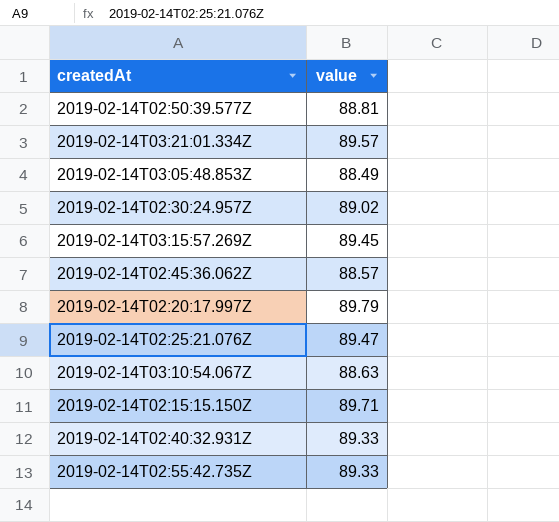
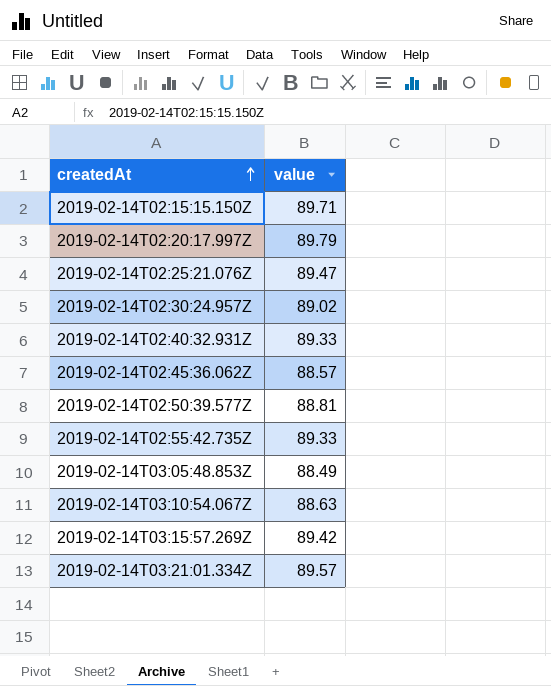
row order: none -> createdAt ascending
2019-02-14T03:15:57.269Z | value: 89.45 -> 89.42

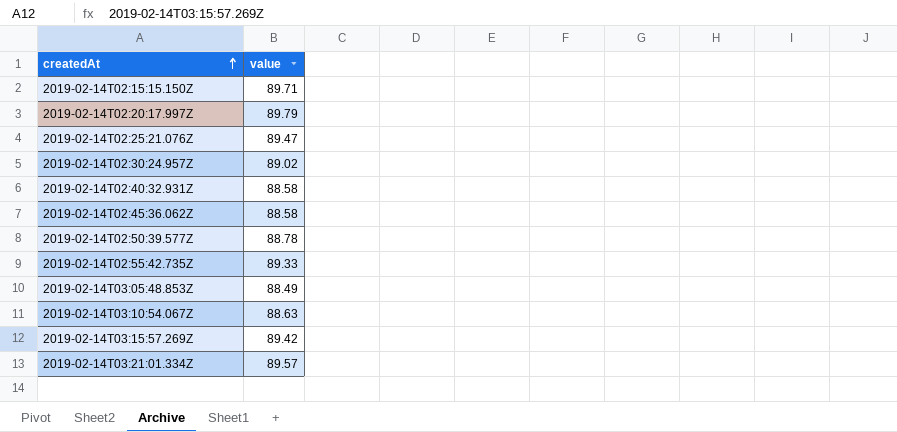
2019-02-14T02:40:32.931Z | value: 89.33 -> 88.58
2019-02-14T02:45:36.062Z | value: 88.57 -> 88.58
2019-02-14T02:50:39.577Z | value: 88.81 -> 88.78

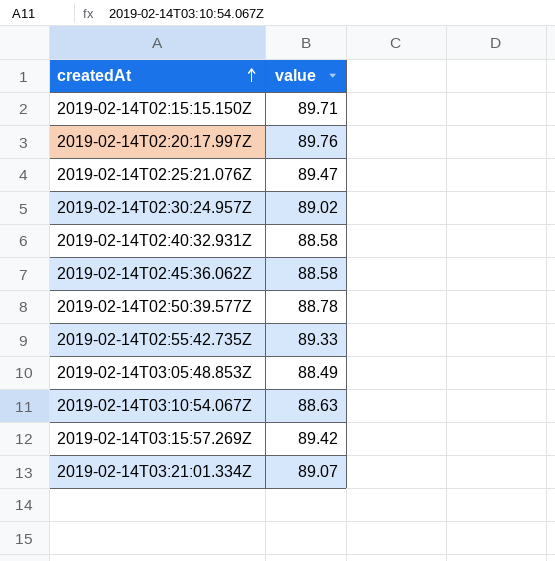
2019-02-14T02:20:17.997Z | value: 89.79 -> 89.76
2019-02-14T03:21:01.334Z | value: 89.57 -> 89.07

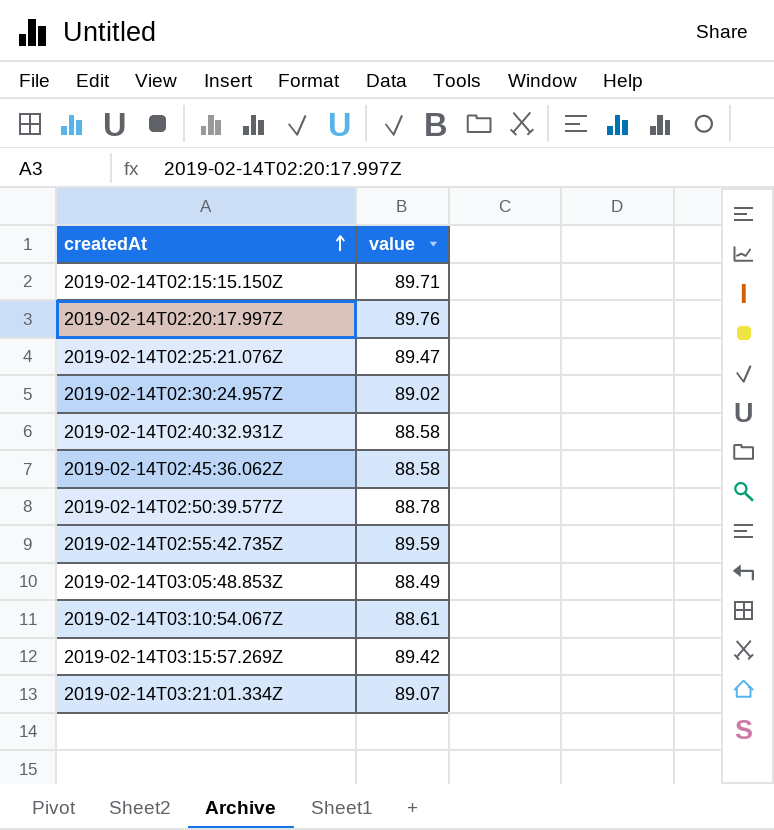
2019-02-14T02:55:42.735Z | value: 89.33 -> 89.59
2019-02-14T03:10:54.067Z | value: 88.63 -> 88.61

